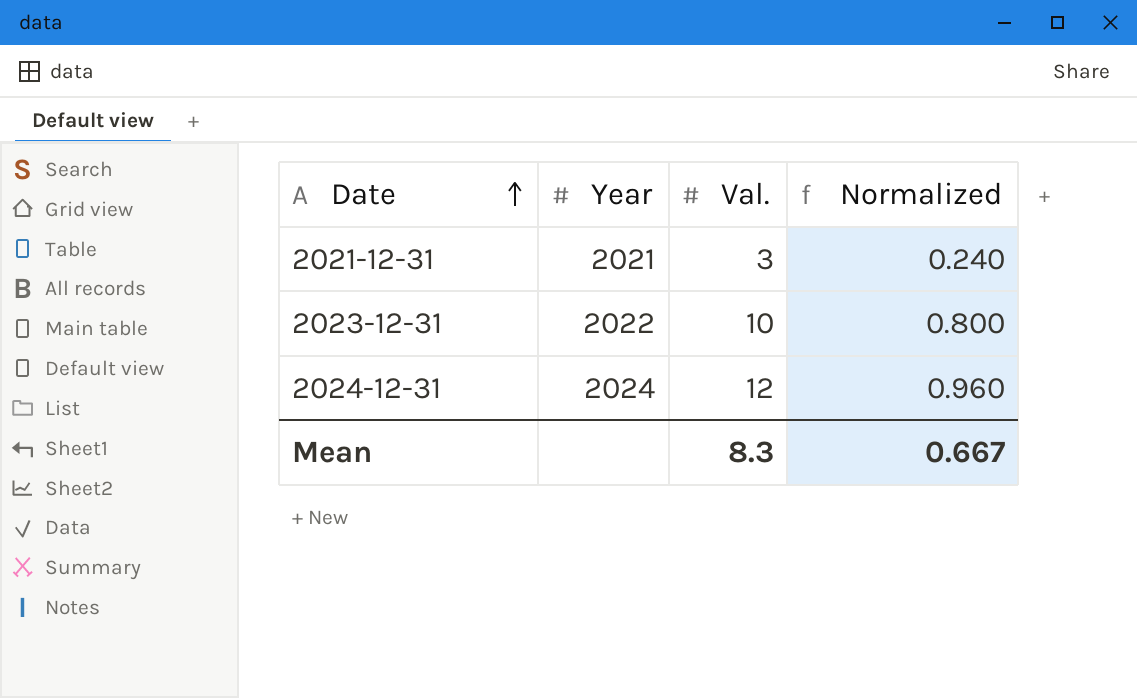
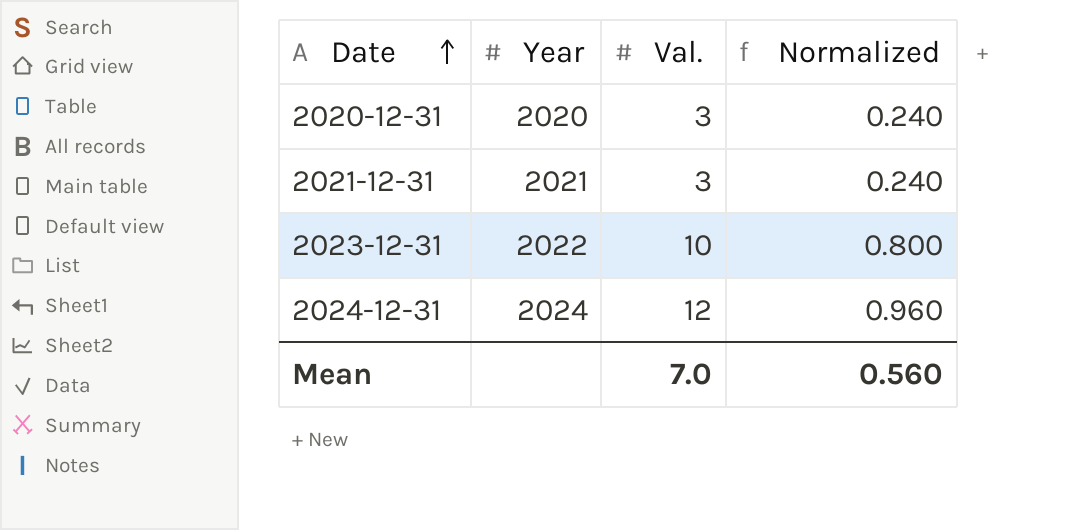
row 2020-12-31: none -> 2020 | 3 | 0.240
Mean | Val.: 8.3 -> 7.0
Mean | Normalized: 0.667 -> 0.560

